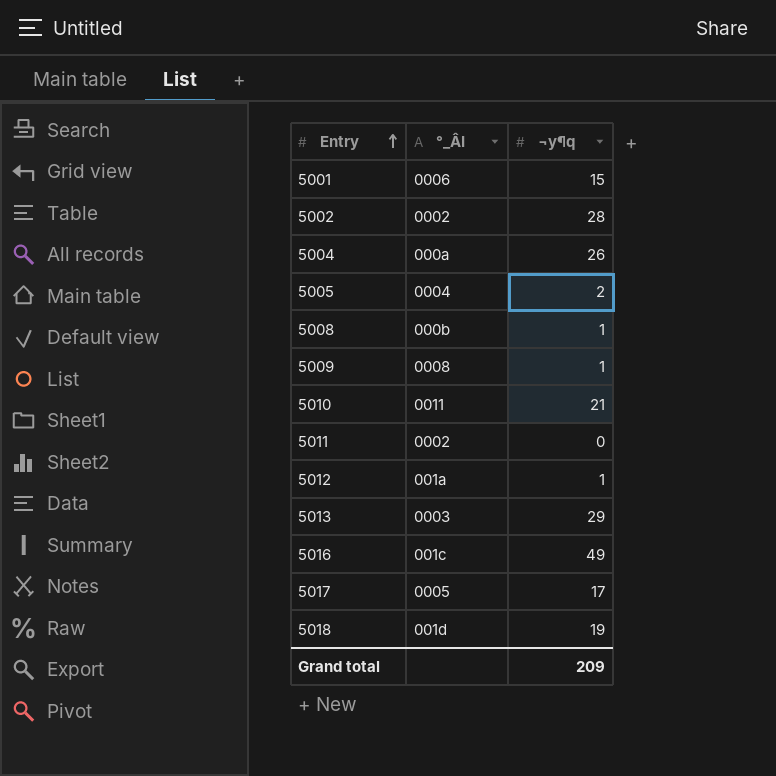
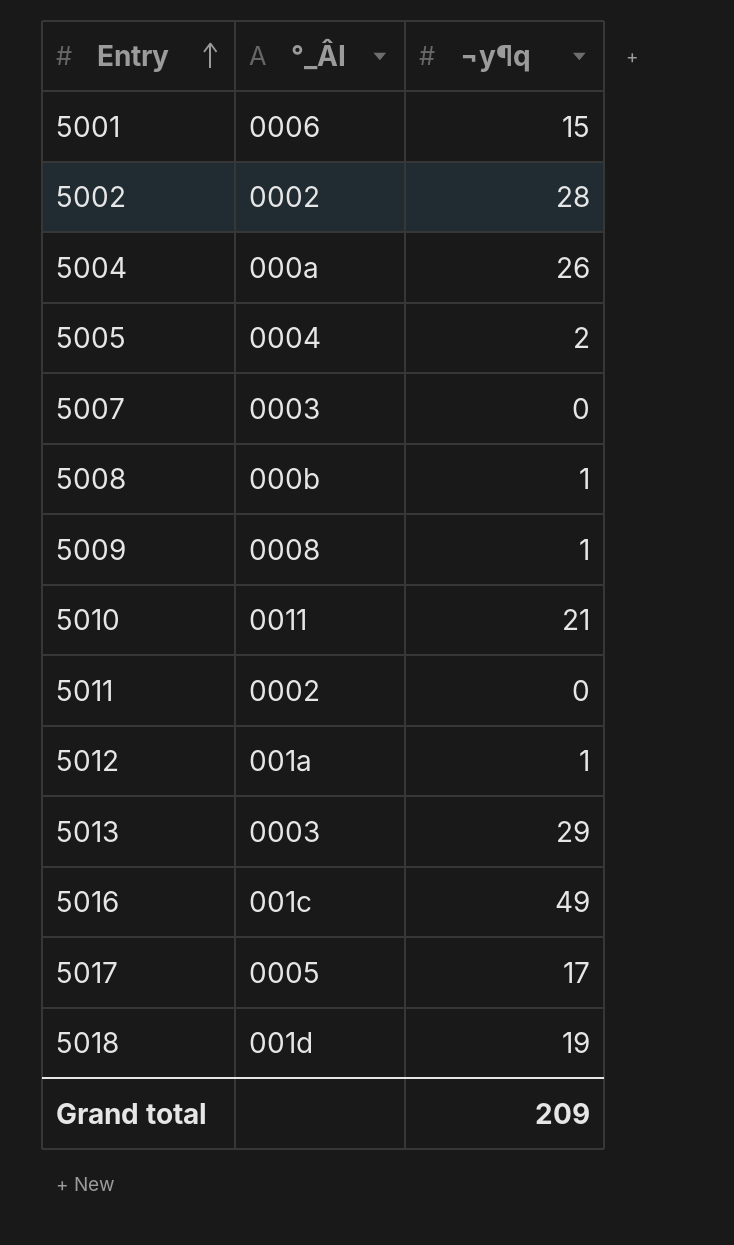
row 5007: none -> 0003 | 0

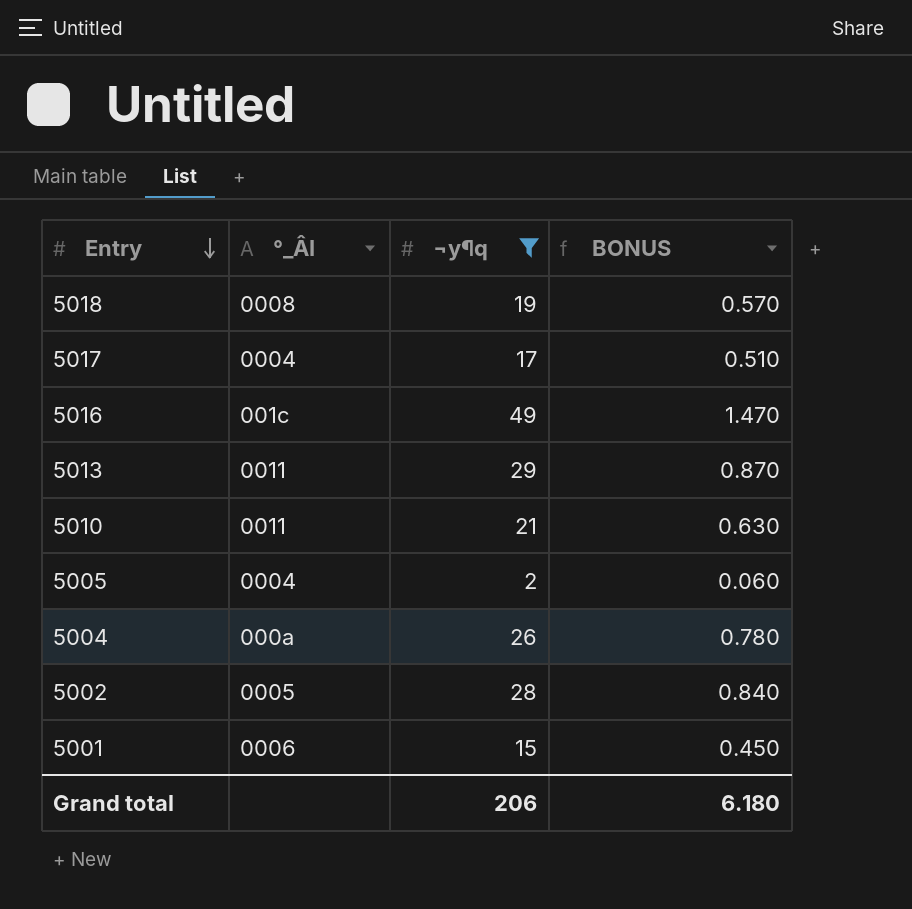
filter: none -> ¬y¶q >= 2
row order: Entry ascending -> Entry descending
column BONUS | formula: none -> [¬y¶q] * 0.03
5018 | °_ÂI: 001d -> 0008
5017 | °_ÂI: 0005 -> 0004
5013 | °_ÂI: 0003 -> 0011
5002 | °_ÂI: 0002 -> 0005
Grand total | ¬y¶q: 209 -> 206

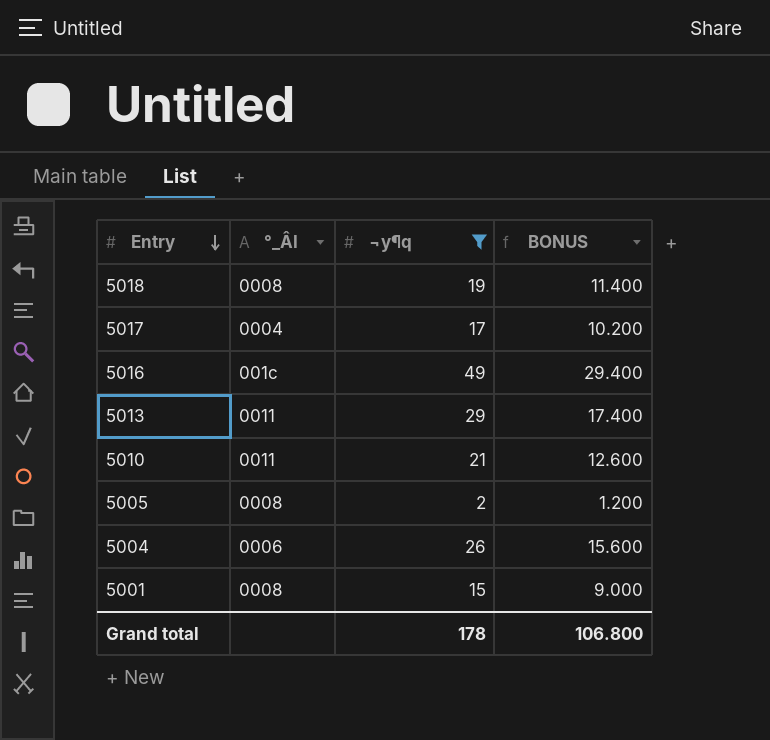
column BONUS | formula: [¬y¶q] * 0.03 -> [¬y¶q] * 0.6
row 5002: 0005 | 28 | 0.840 -> none
5005 | °_ÂI: 0004 -> 0008
5004 | °_ÂI: 000a -> 0006
5001 | °_ÂI: 0006 -> 0008
Grand total | ¬y¶q: 206 -> 178
Grand total | BONUS: 6.180 -> 106.800

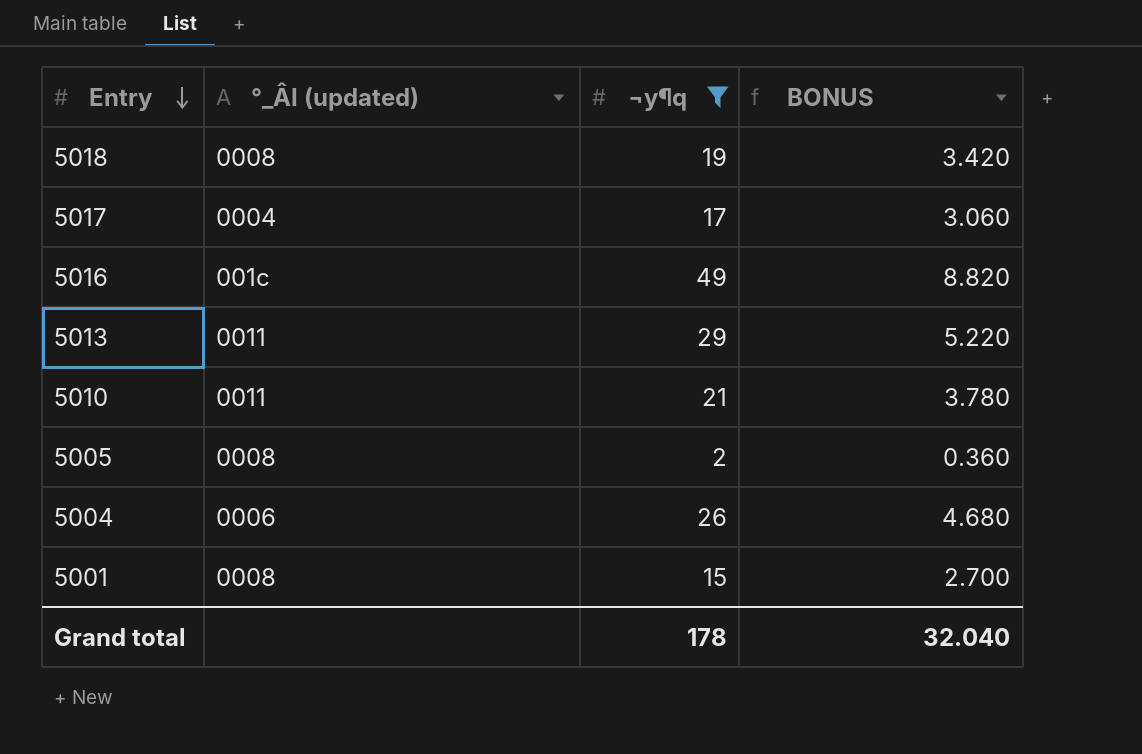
column name: °_ÂI -> °_ÂI (updated)
column BONUS | formula: [¬y¶q] * 0.6 -> [¬y¶q] * 0.18
Grand total | BONUS: 106.800 -> 32.040

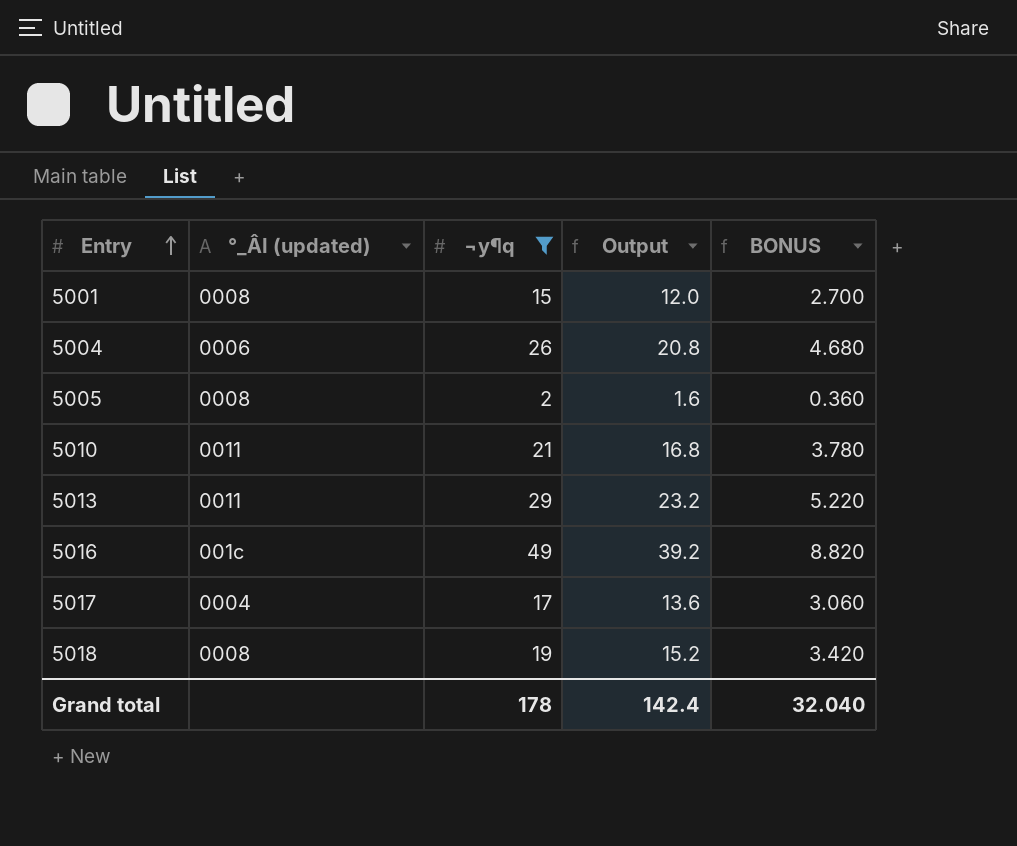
row order: Entry descending -> Entry ascending
column Output | formula: none -> [¬y¶q] * 0.8

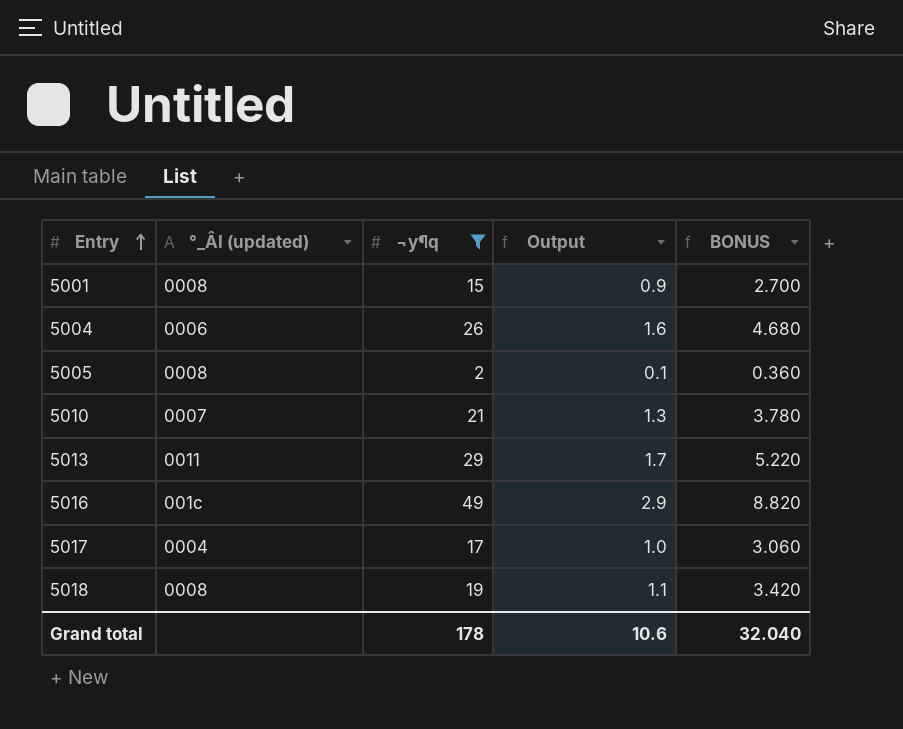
column Output | formula: [¬y¶q] * 0.8 -> [¬y¶q] * 0.06
5010 | °_ÂI (updated): 0011 -> 0007
Grand total | Output: 142.4 -> 10.6

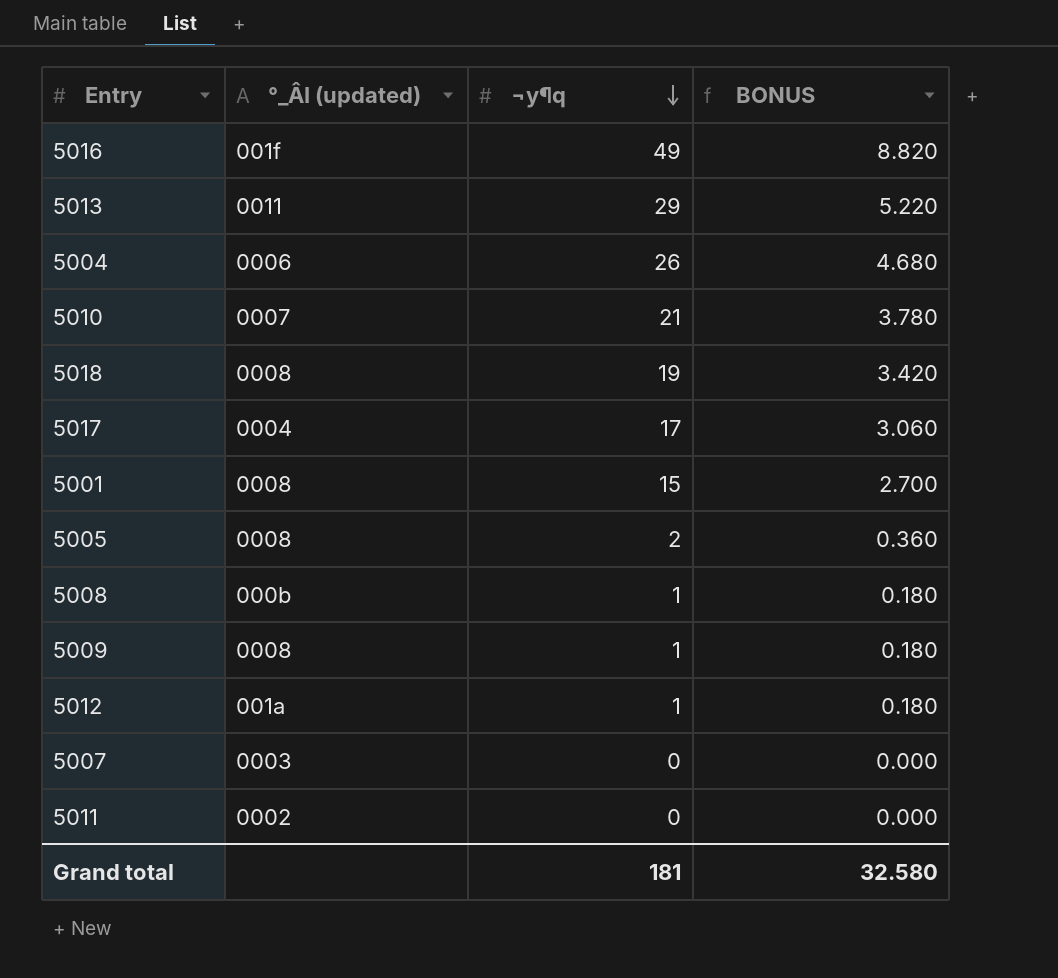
filter: ¬y¶q >= 2 -> none
row order: Entry ascending -> ¬y¶q descending
column Output | formula: [¬y¶q] * 0.06 -> none
5016 | °_ÂI (updated): 001c -> 001f
Grand total | ¬y¶q: 178 -> 181
Grand total | BONUS: 32.040 -> 32.580

